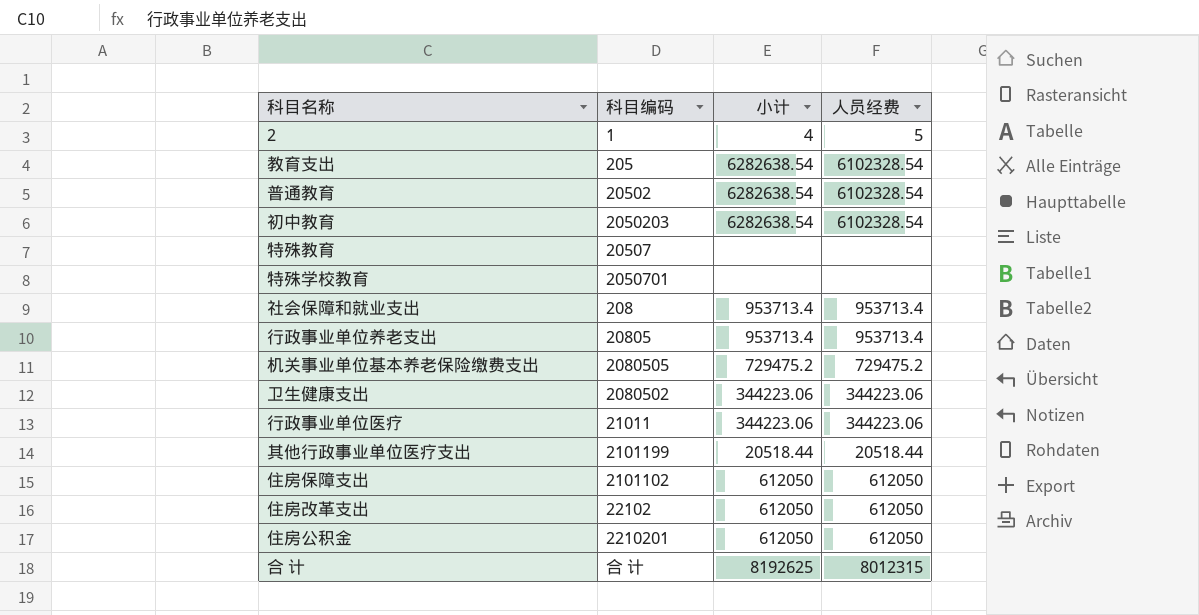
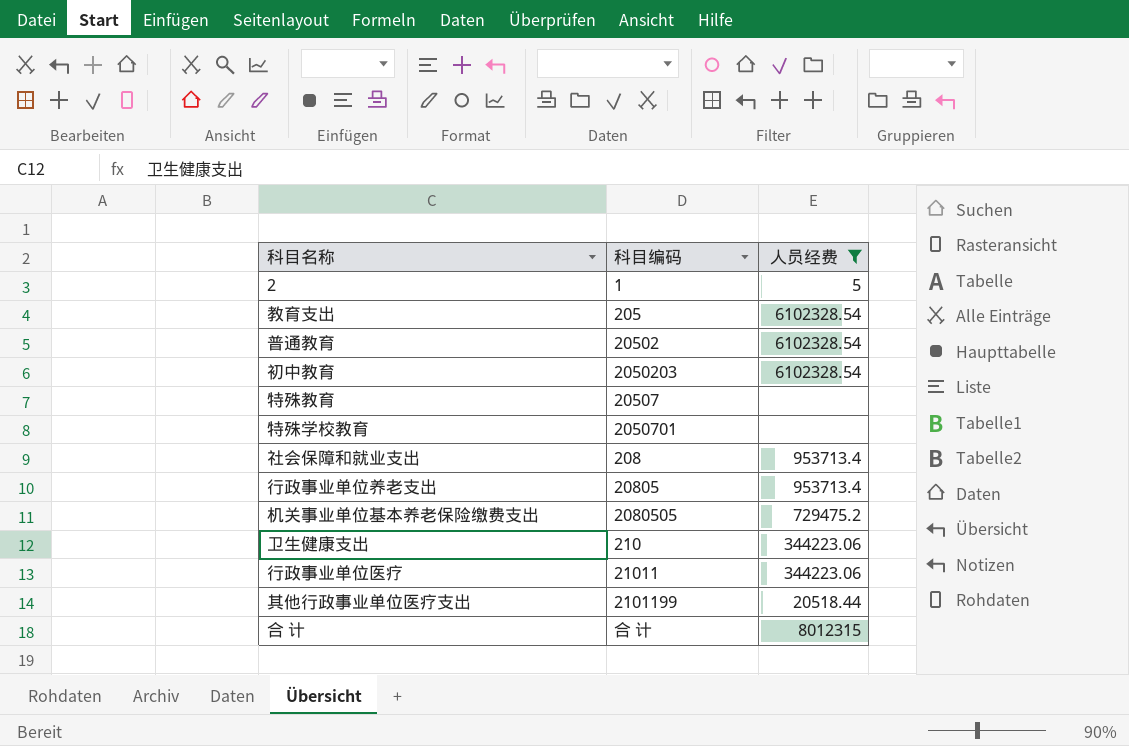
filter: none -> 人员经费 != 612050
column 小计 | position: 3 -> none
卫生健康支出 | 科目编码: 2080502 -> 210

